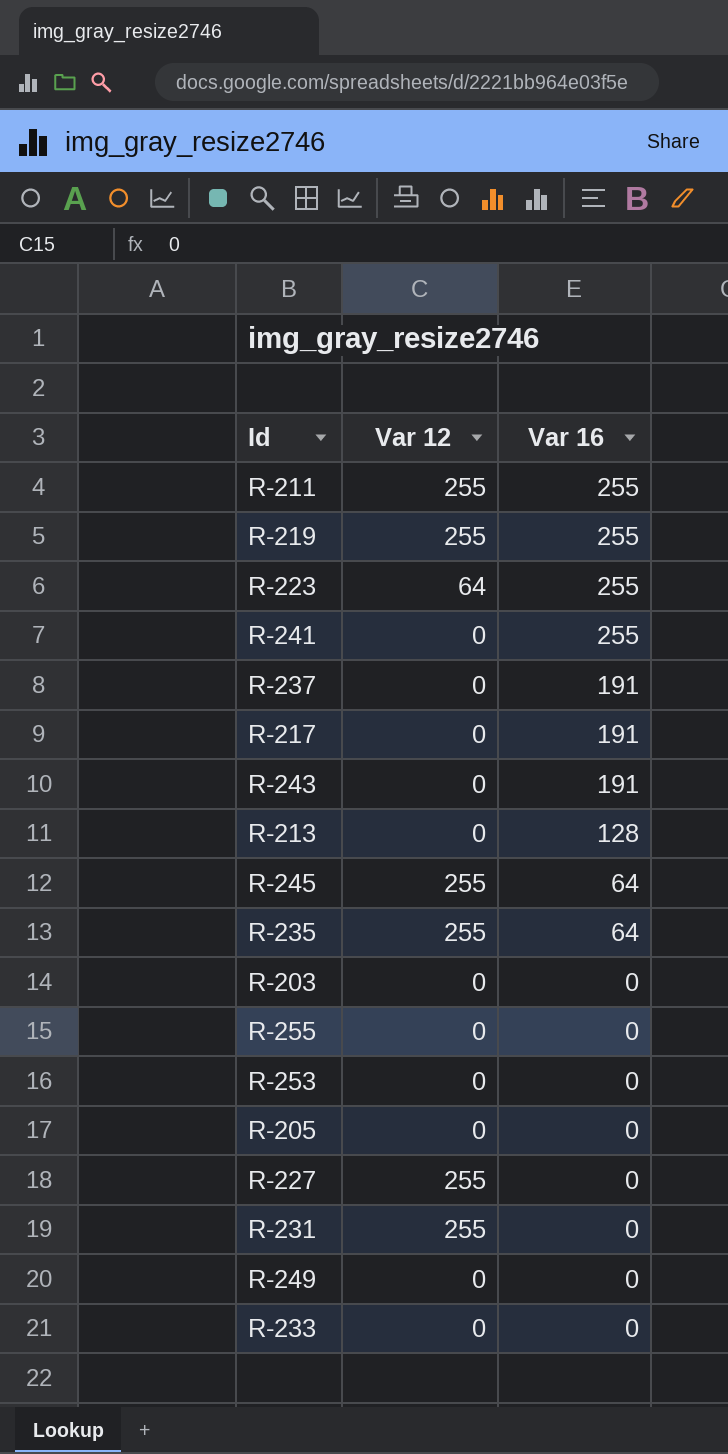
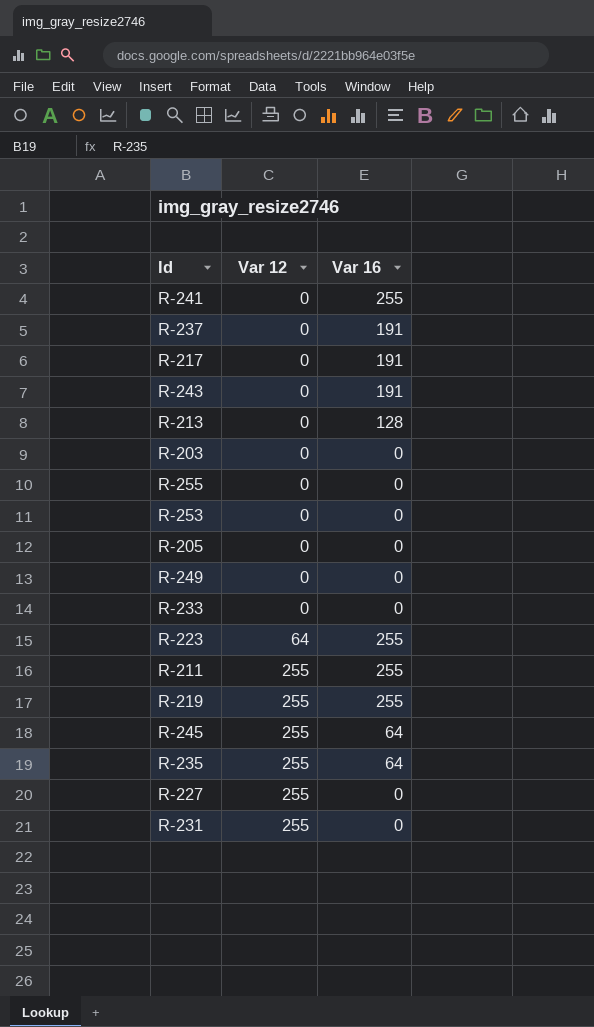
row order: Var 16 descending -> Var 12 ascending

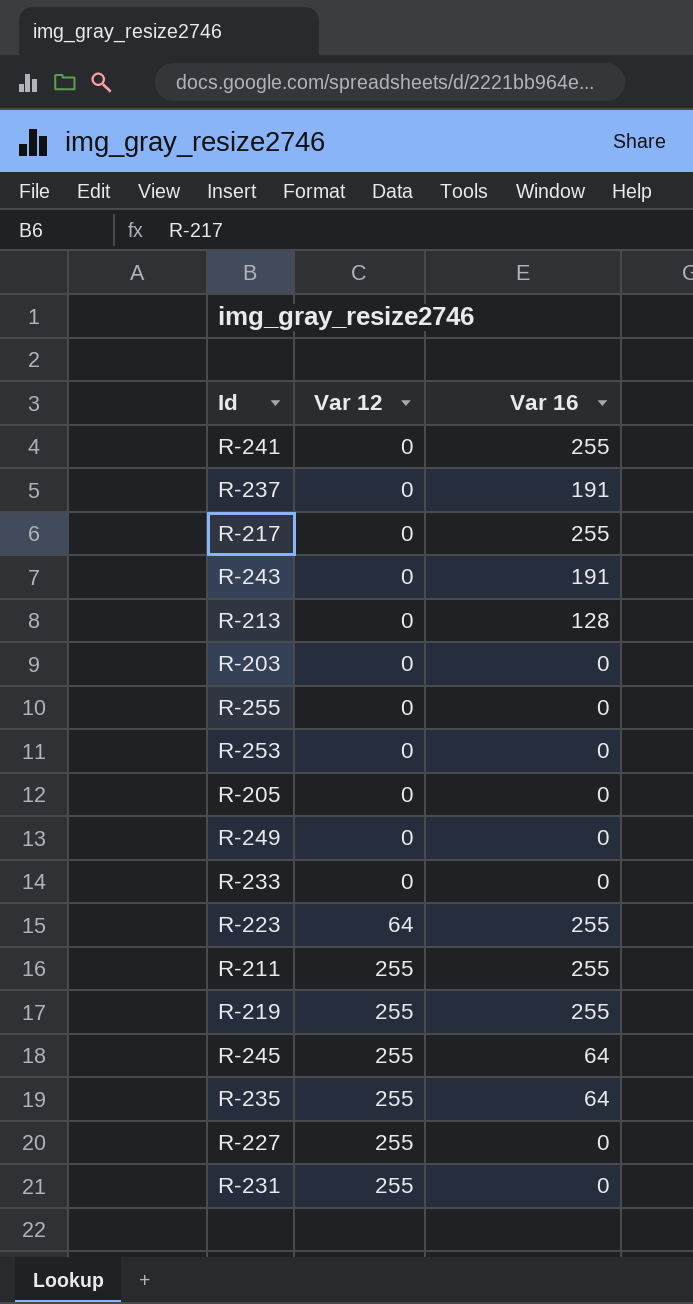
R-217 | Var 16: 191 -> 255

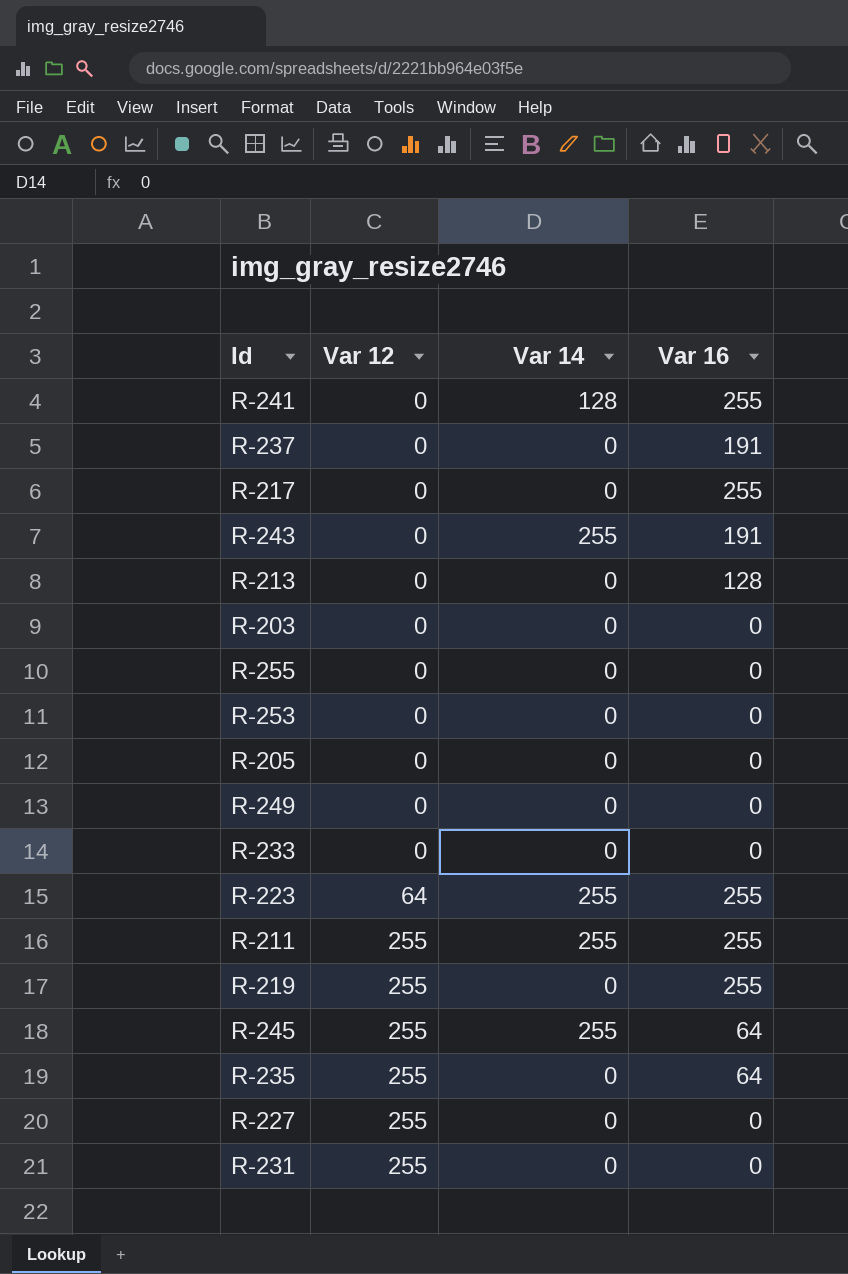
column Var 14 | position: none -> 3

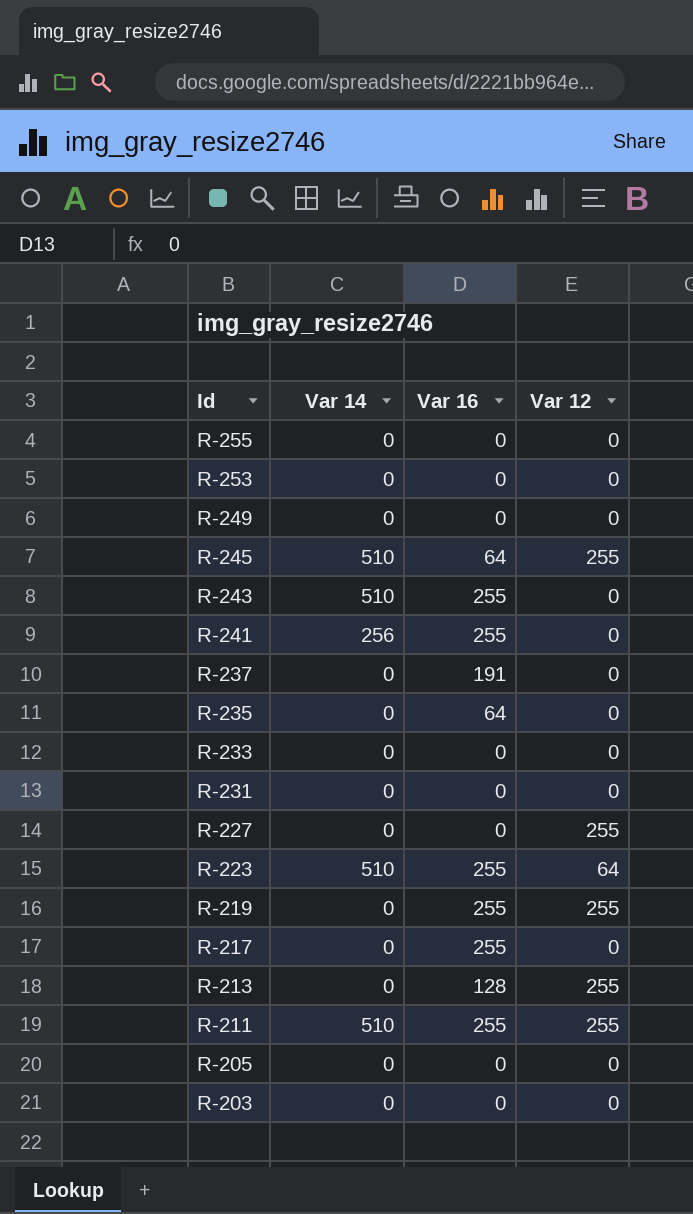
row order: Var 12 ascending -> Id descending
column Var 12 | position: 2 -> 4
R-245 | Var 14: 255 -> 510
R-243 | Var 14: 255 -> 510
R-243 | Var 16: 191 -> 255
R-241 | Var 14: 128 -> 256
R-235 | Var 12: 255 -> 0
R-231 | Var 12: 255 -> 0
R-223 | Var 14: 255 -> 510
R-213 | Var 12: 0 -> 255
R-211 | Var 14: 255 -> 510

